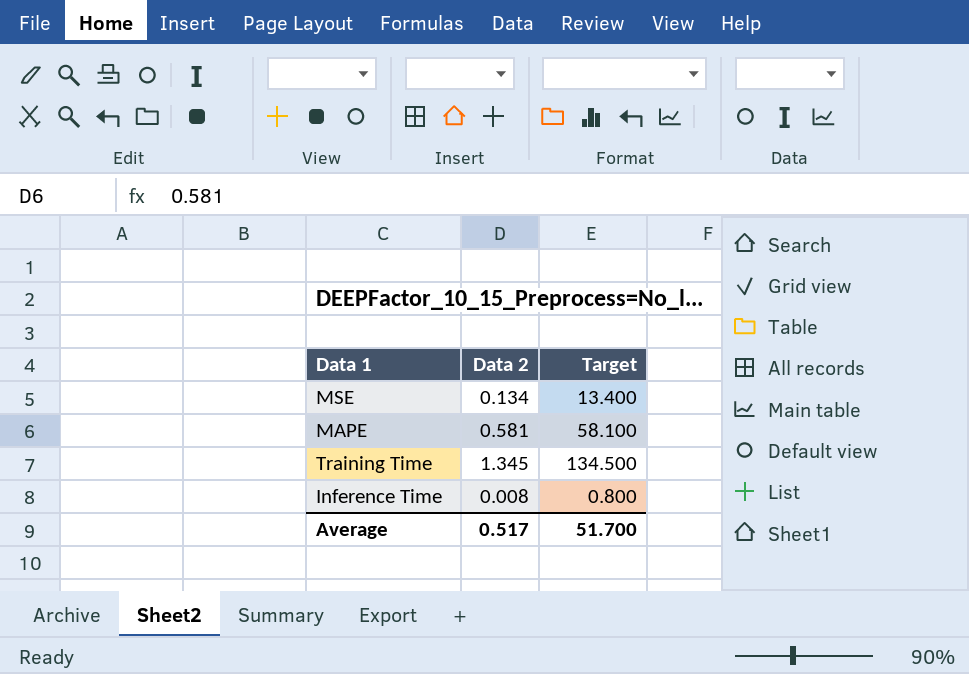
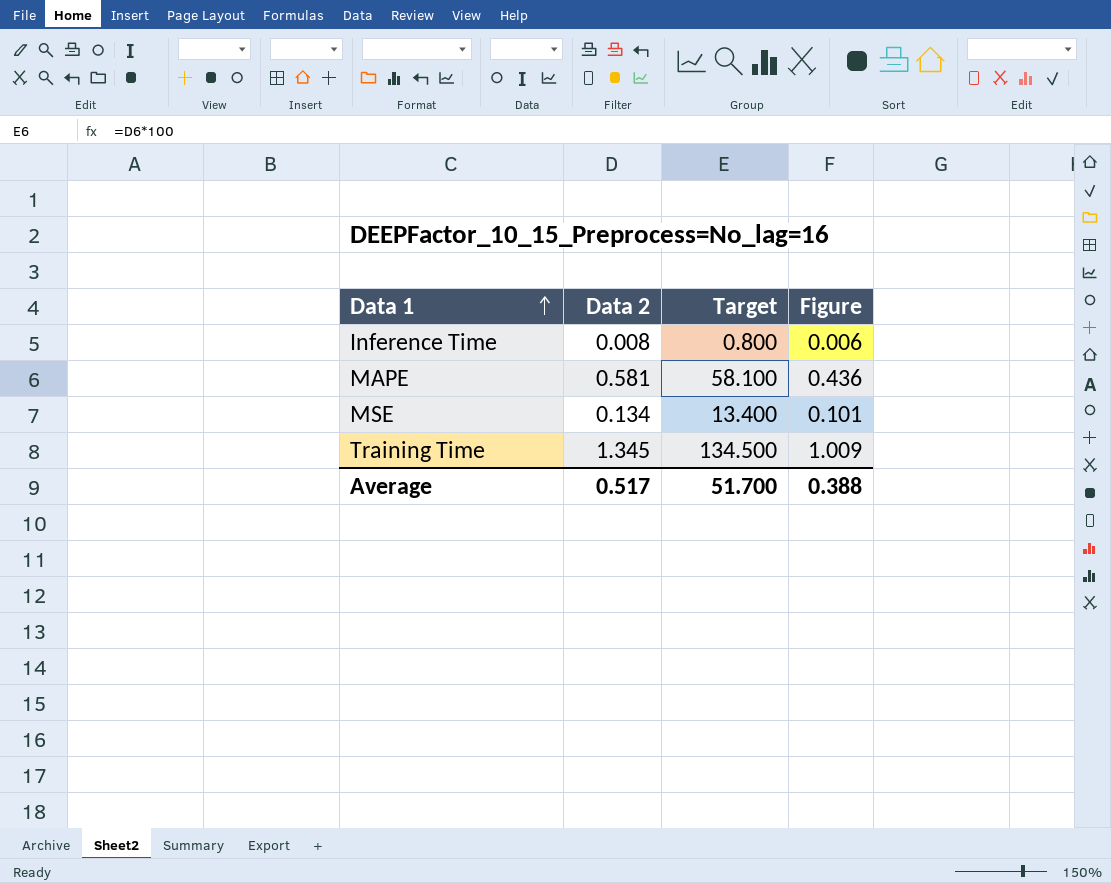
row order: none -> Data 1 ascending
column Figure | formula: none -> [Data 2] * 0.75

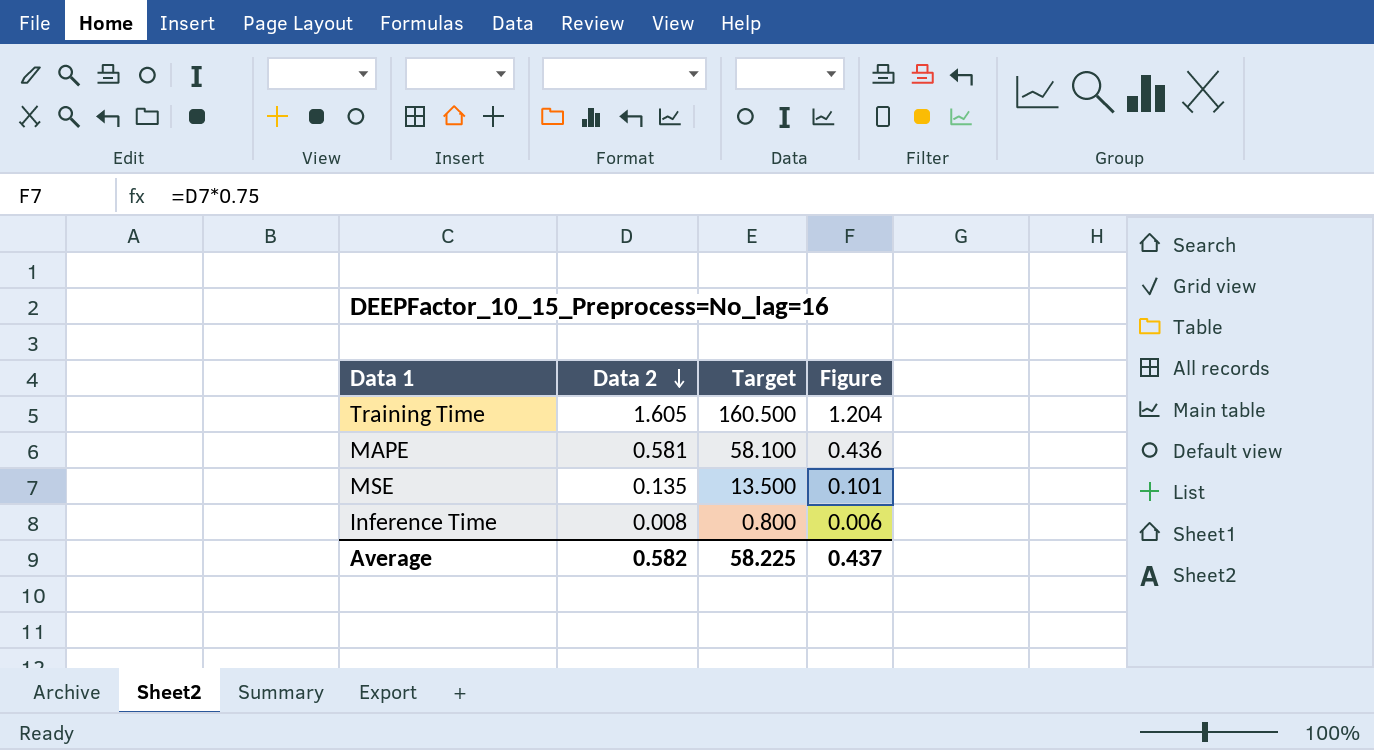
row order: Data 1 ascending -> Data 2 descending
Training Time | Data 2: 1.345 -> 1.605
Training Time | Target: 134.500 -> 160.500
Training Time | Figure: 1.009 -> 1.204
MSE | Data 2: 0.134 -> 0.135
MSE | Target: 13.400 -> 13.500
Average | Data 2: 0.517 -> 0.582
Average | Target: 51.700 -> 58.225
Average | Figure: 0.388 -> 0.437

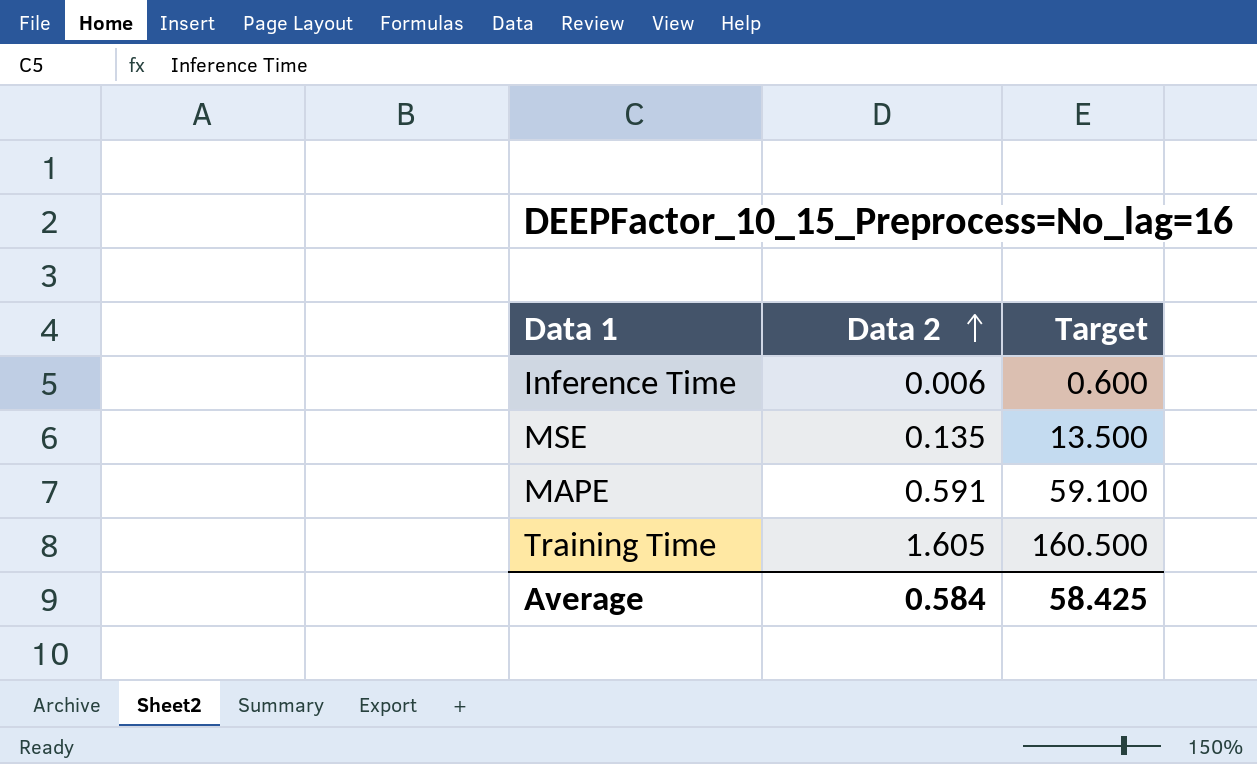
row order: Data 2 descending -> Data 2 ascending
column Figure | formula: [Data 2] * 0.75 -> none
Inference Time | Data 2: 0.008 -> 0.006
Inference Time | Target: 0.800 -> 0.600
MAPE | Data 2: 0.581 -> 0.591
MAPE | Target: 58.100 -> 59.100
Average | Data 2: 0.582 -> 0.584
Average | Target: 58.225 -> 58.425

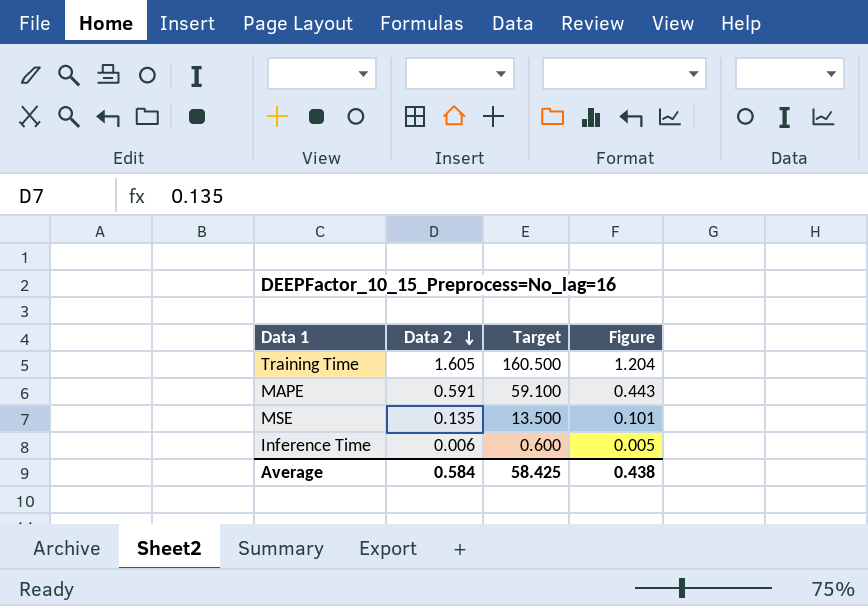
row order: Data 2 ascending -> Data 2 descending
column Figure | formula: none -> [Data 2] * 0.75

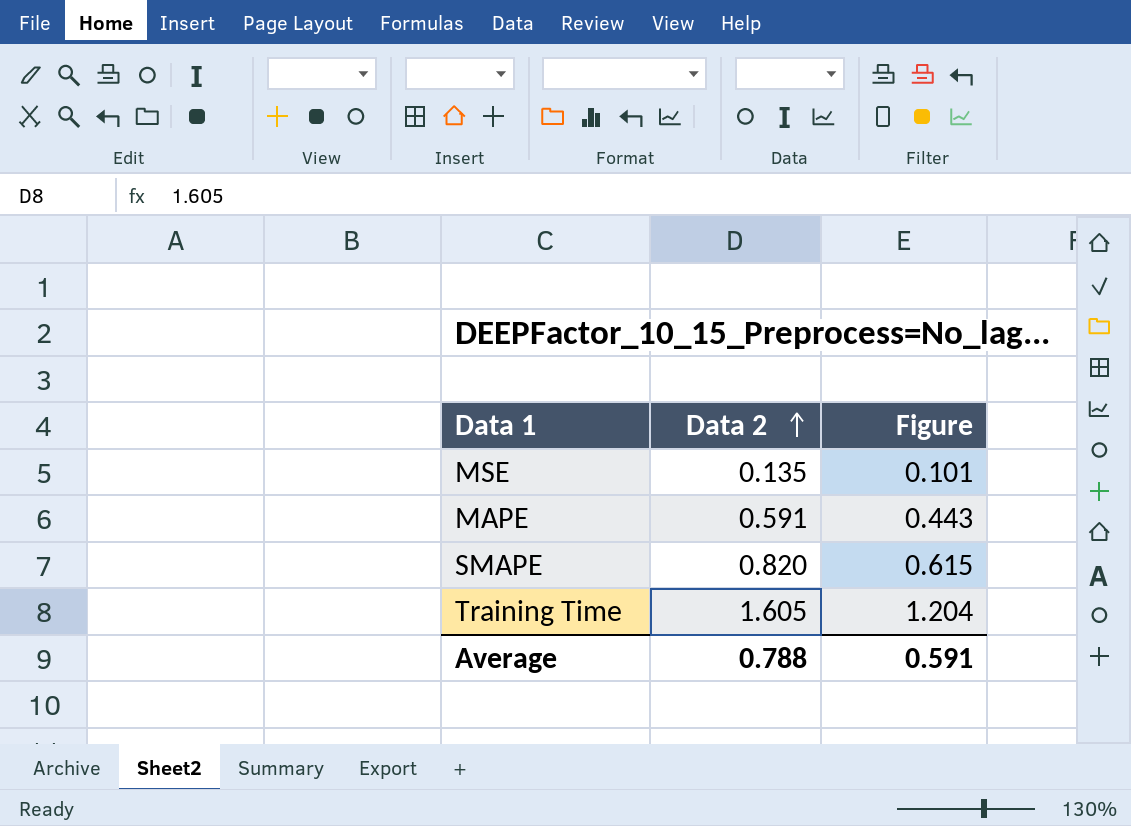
row order: Data 2 descending -> Data 2 ascending
column Target | formula: [Data 2] * 100 -> none
row Inference Time: 0.006 | 0.600 | 0.005 -> none
row SMAPE: none -> 0.820 | 0.615
Average | Data 2: 0.584 -> 0.788
Average | Figure: 0.438 -> 0.591

